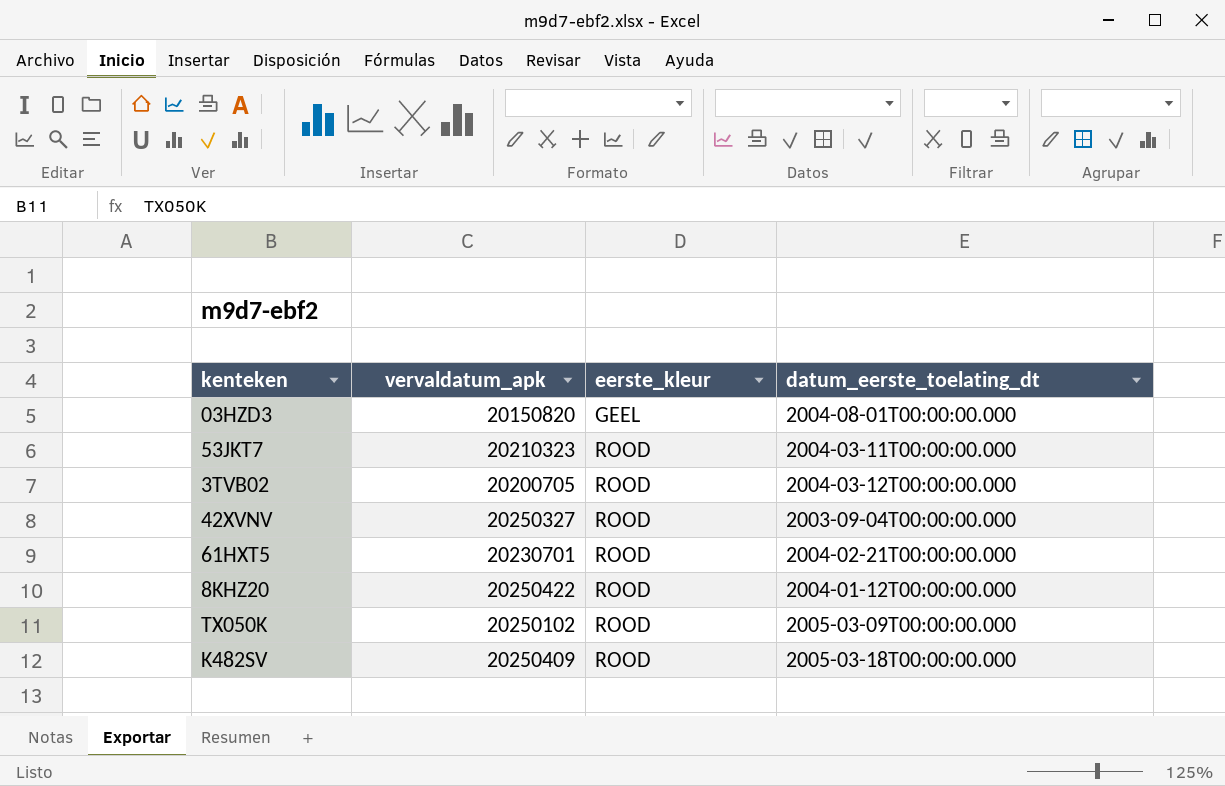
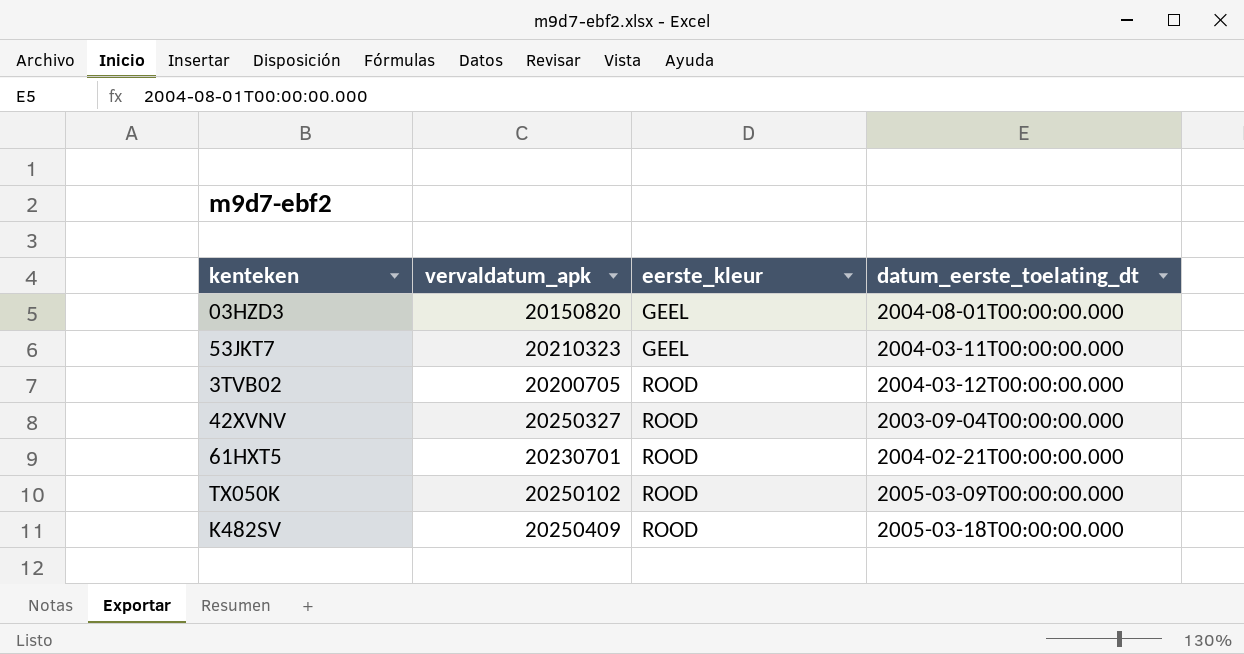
row 8KHZ20: 20250422 | ROOD | 2004-01-12T00:00:00.000 -> none
53JKT7 | eerste_kleur: ROOD -> GEEL

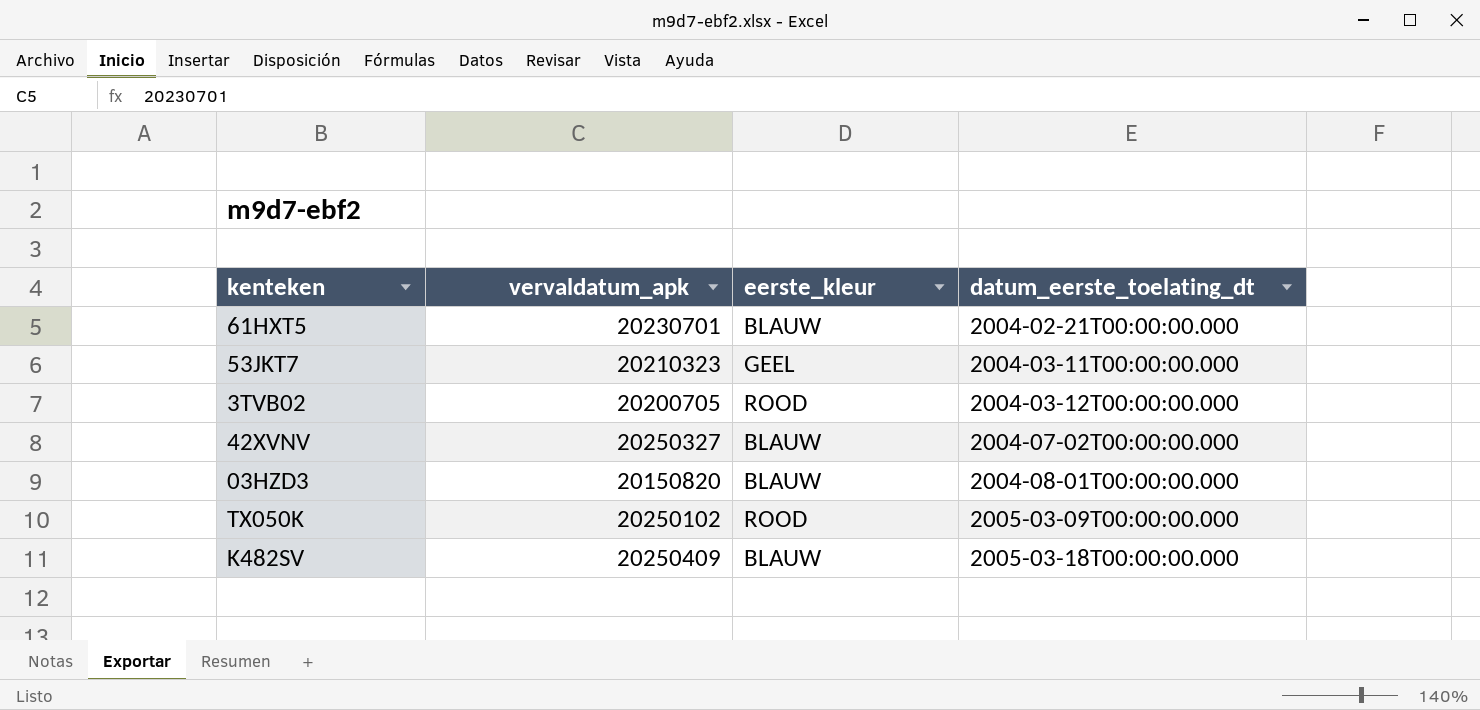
row order: eerste_kleur ascending -> datum_eerste_toelating_dt ascending
61HXT5 | eerste_kleur: ROOD -> BLAUW
42XVNV | eerste_kleur: ROOD -> BLAUW
42XVNV | datum_eerste_toelating_dt: 2003-09-04T00:00:00.000 -> 2004-07-02T00:00:00.000
03HZD3 | eerste_kleur: GEEL -> BLAUW
K482SV | eerste_kleur: ROOD -> BLAUW

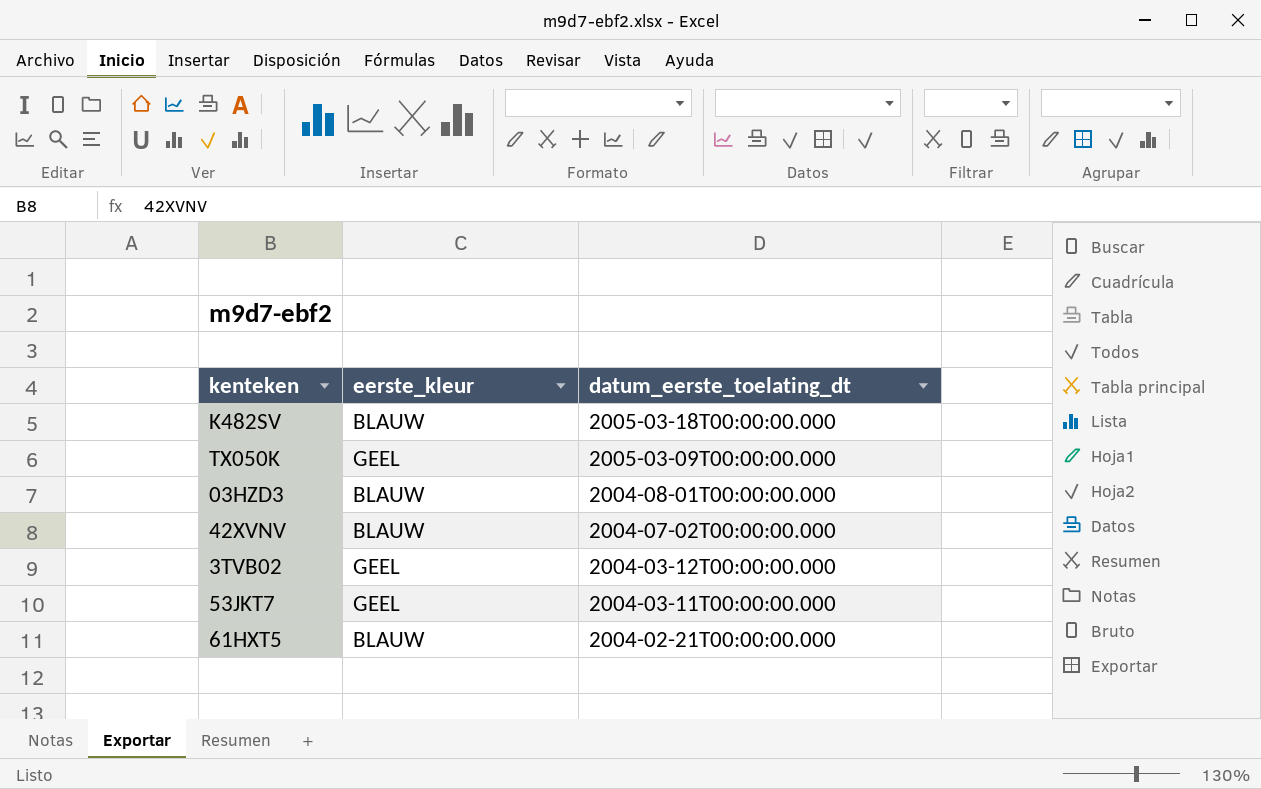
row order: datum_eerste_toelating_dt ascending -> datum_eerste_toelating_dt descending
column vervaldatum_apk | position: 2 -> none
TX050K | eerste_kleur: ROOD -> GEEL
3TVB02 | eerste_kleur: ROOD -> GEEL

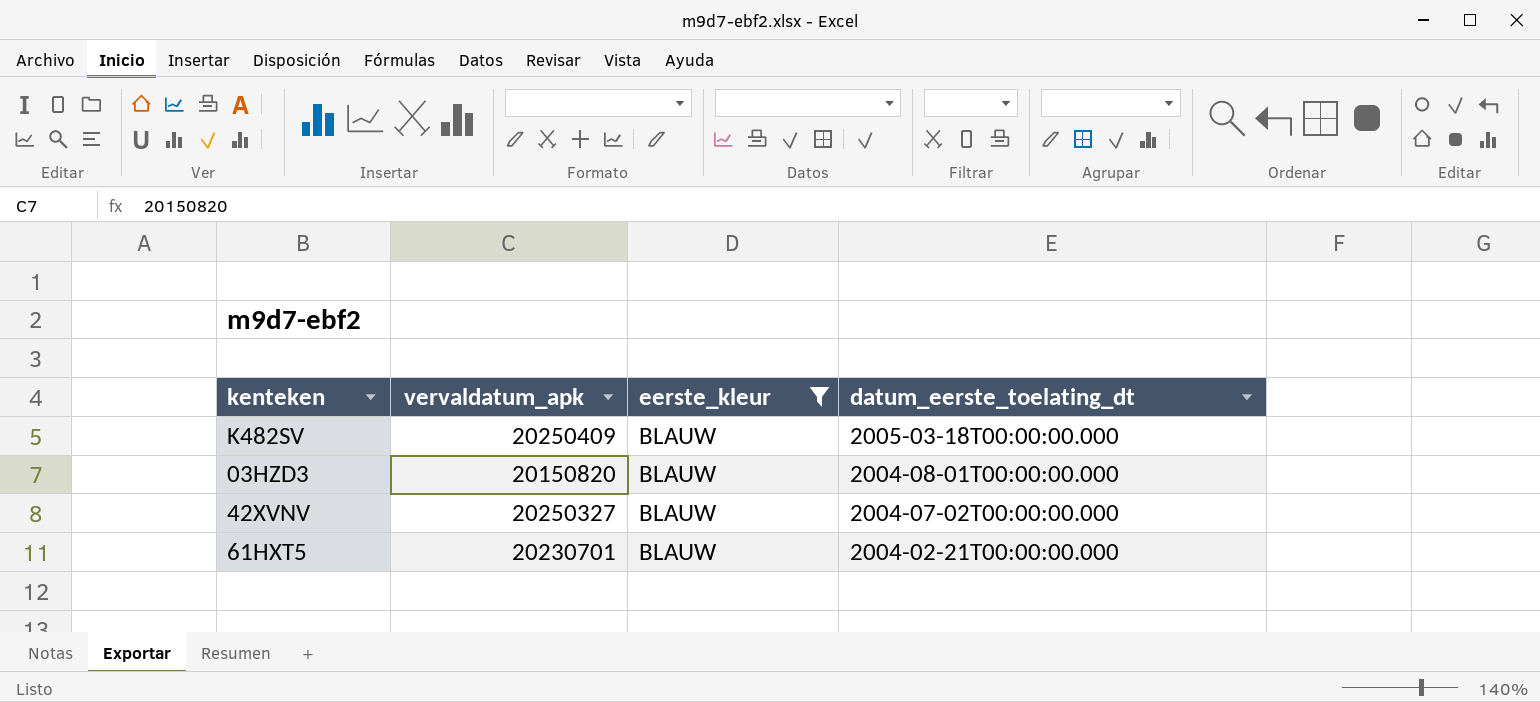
filter: none -> eerste_kleur = BLAUW
column vervaldatum_apk | position: none -> 2

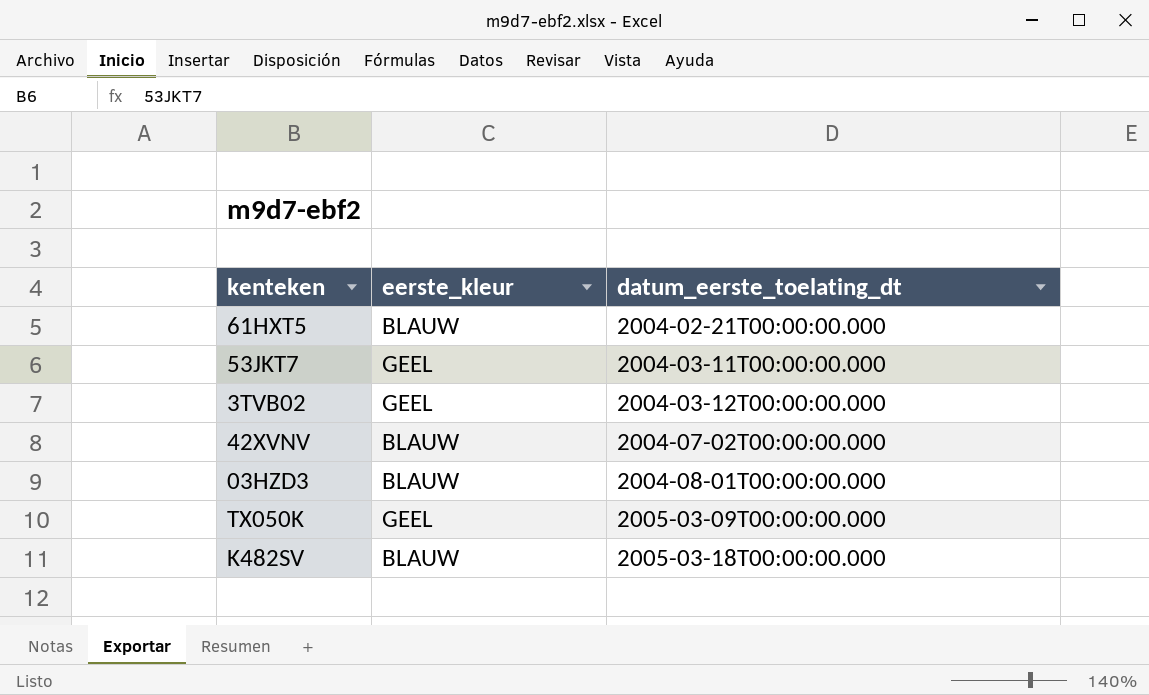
filter: eerste_kleur = BLAUW -> none
row order: datum_eerste_toelating_dt descending -> datum_eerste_toelating_dt ascending
column vervaldatum_apk | position: 2 -> none

